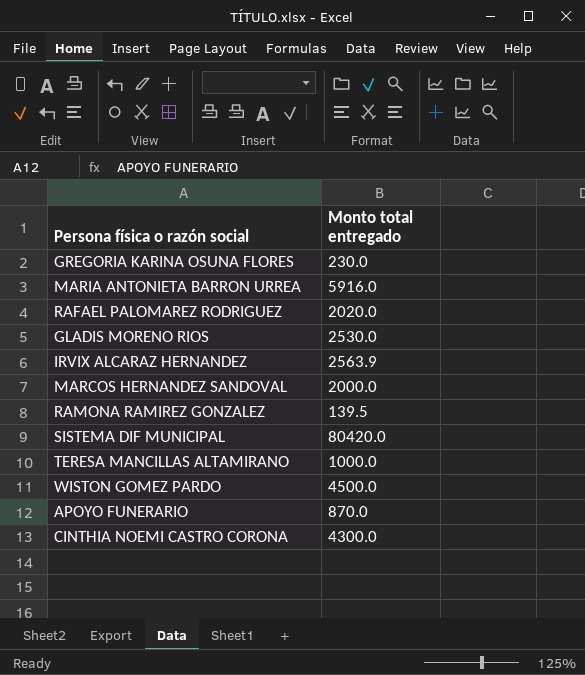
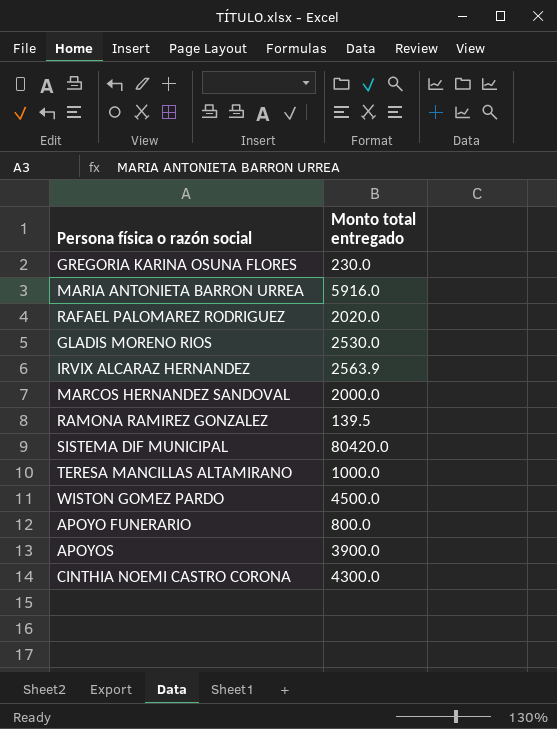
APOYO FUNERARIO | Monto total entregado: 870.0 -> 800.0
row APOYOS: none -> 3900.0

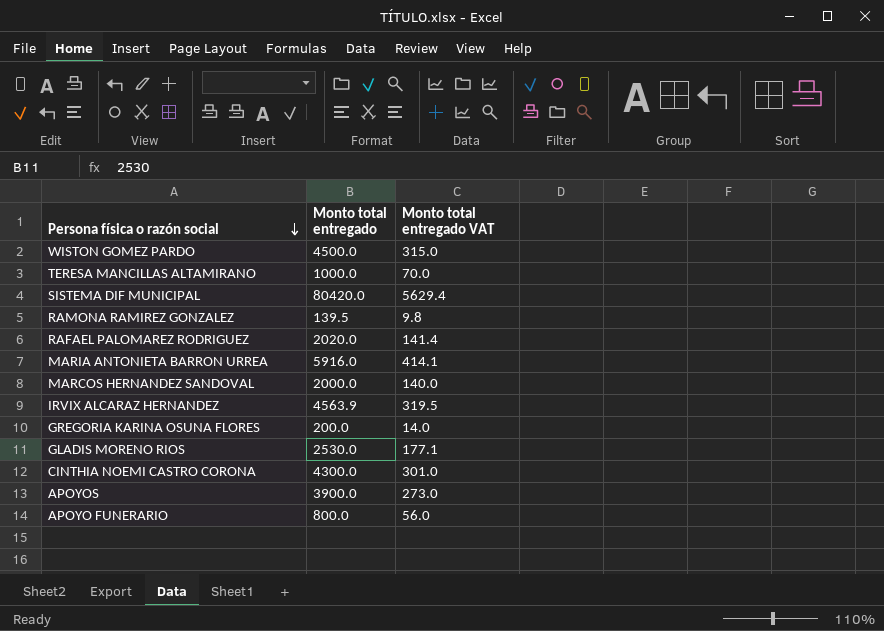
row order: none -> Persona física o razón social descending
column Monto total entregado VAT | formula: none -> [Monto total entregado] * 0.07
IRVIX ALCARAZ HERNANDEZ | Monto total entregado: 2563.9 -> 4563.9
GREGORIA KARINA OSUNA FLORES | Monto total entregado: 230.0 -> 200.0

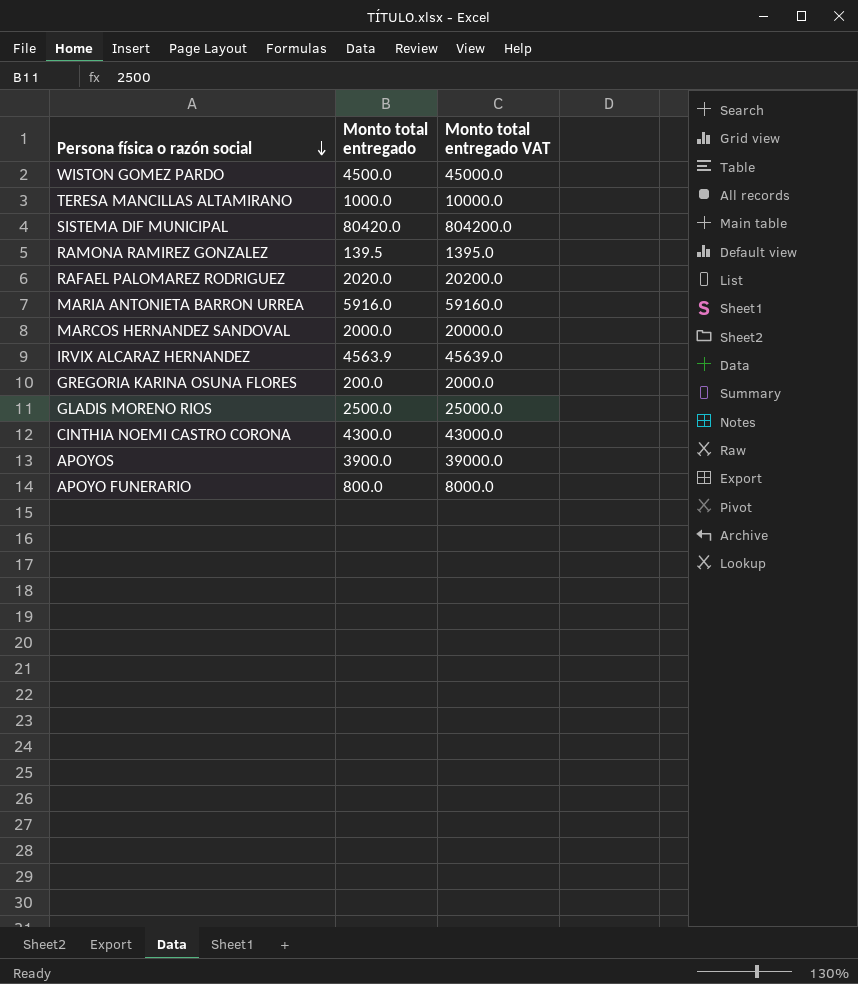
column Monto total entregado VAT | formula: [Monto total entregado] * 0.07 -> [Monto total entregado] * 10
GLADIS MORENO RIOS | Monto total entregado: 2530.0 -> 2500.0

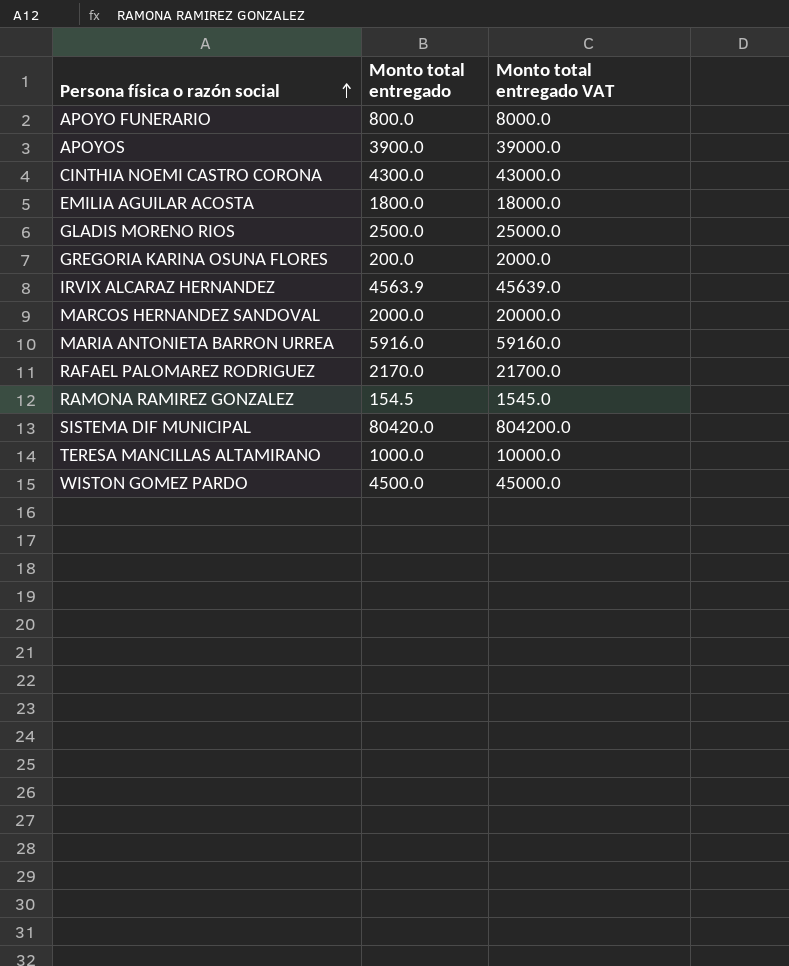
row order: Persona física o razón social descending -> Persona física o razón social ascending
row EMILIA AGUILAR ACOSTA: none -> 1800.0 | 18000.0
RAFAEL PALOMAREZ RODRIGUEZ | Monto total entregado: 2020.0 -> 2170.0
RAFAEL PALOMAREZ RODRIGUEZ | Monto total entregado VAT: 20200.0 -> 21700.0
RAMONA RAMIREZ GONZALEZ | Monto total entregado: 139.5 -> 154.5
RAMONA RAMIREZ GONZALEZ | Monto total entregado VAT: 1395.0 -> 1545.0

